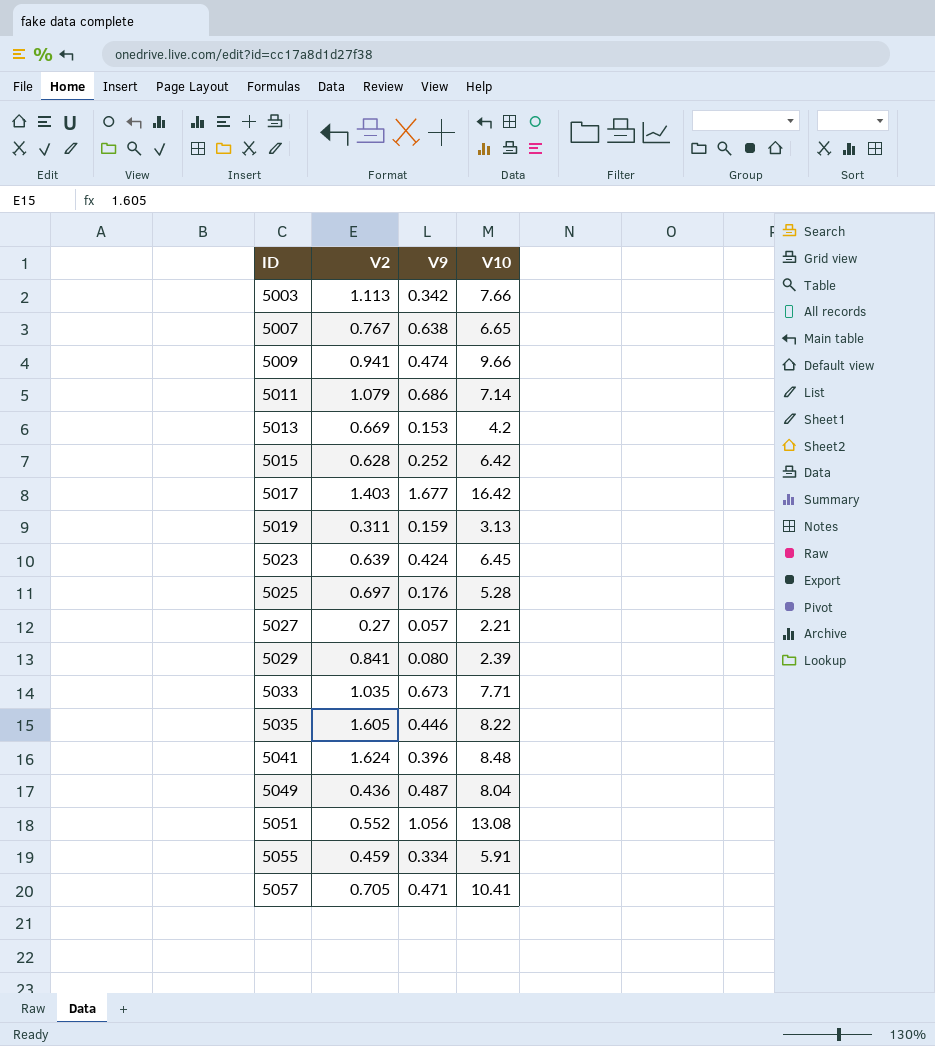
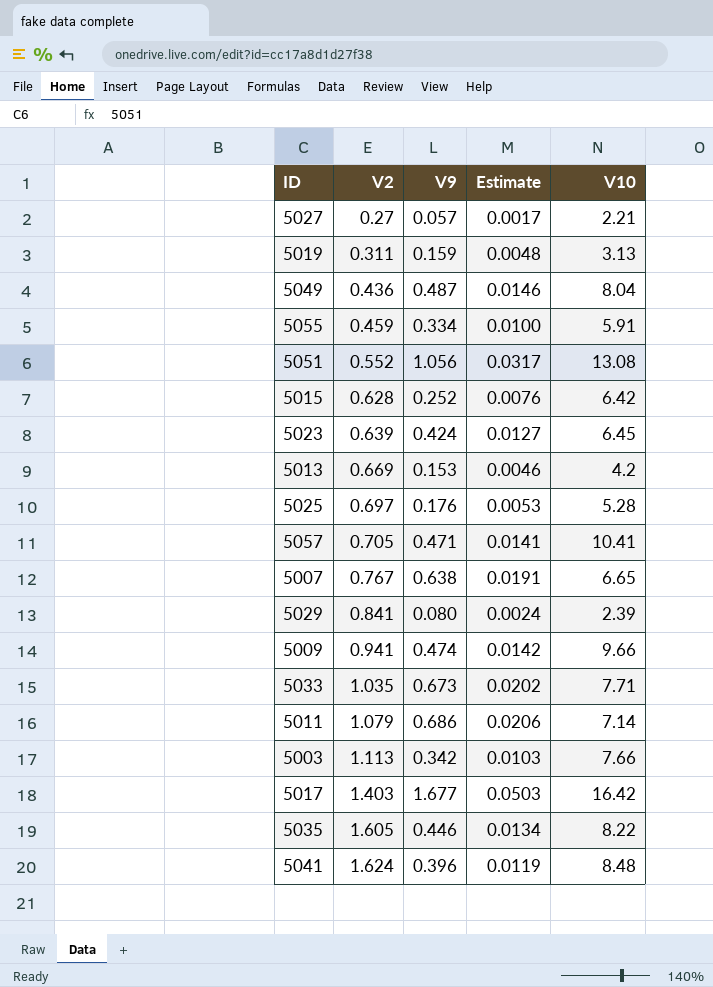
row order: ID ascending -> V2 ascending
column Estimate | formula: none -> [V9] * 0.03

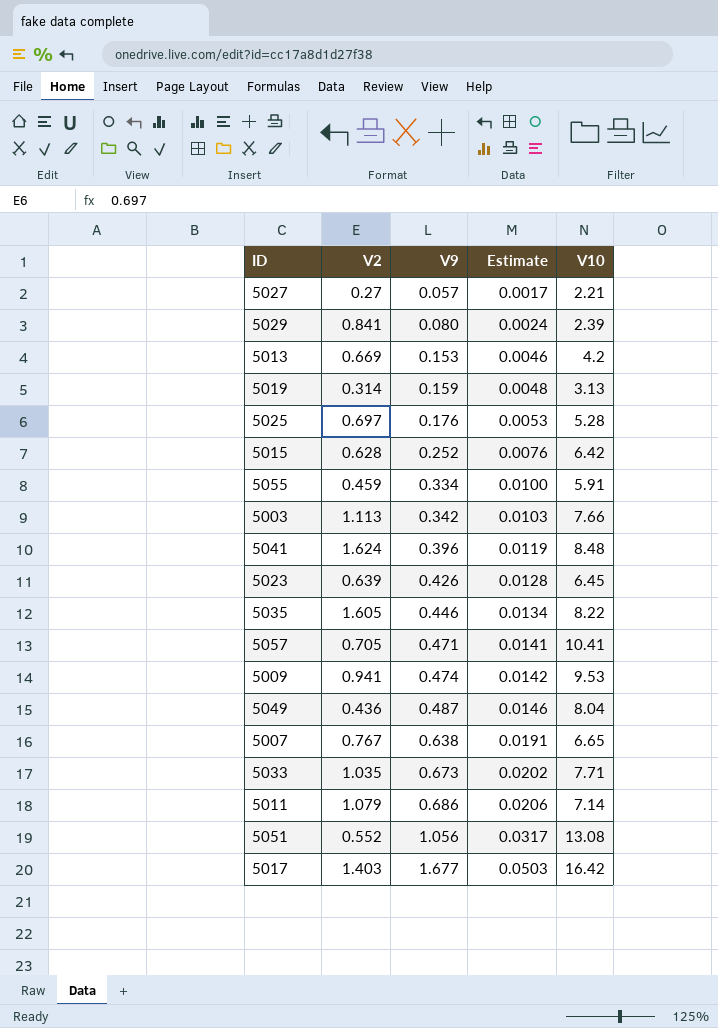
row order: V2 ascending -> V9 ascending
5019 | V2: 0.311 -> 0.314
5023 | V9: 0.424 -> 0.426
5023 | Estimate: 0.0127 -> 0.0128
5009 | V10: 9.66 -> 9.53

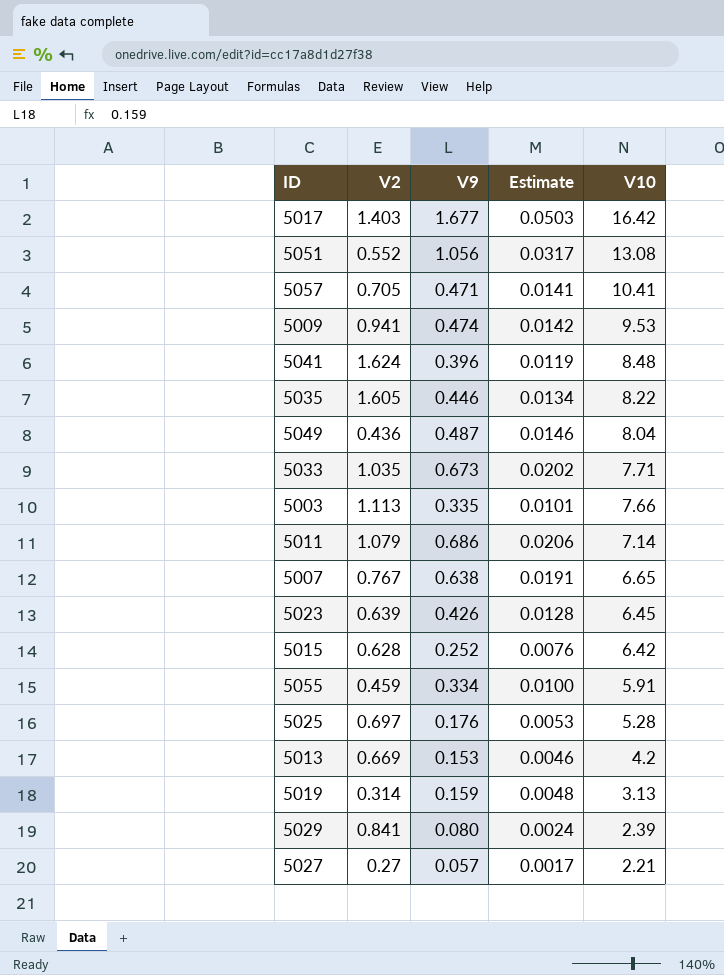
row order: V9 ascending -> V10 descending
5003 | V9: 0.342 -> 0.335
5003 | Estimate: 0.0103 -> 0.0101

